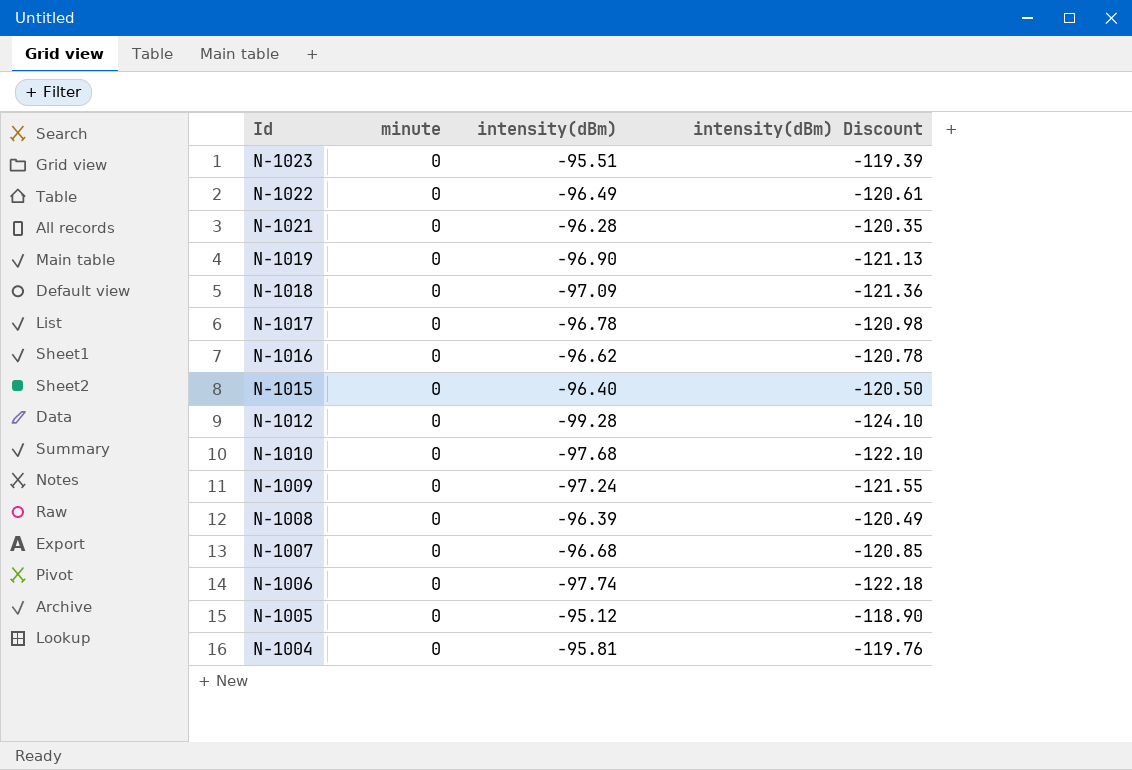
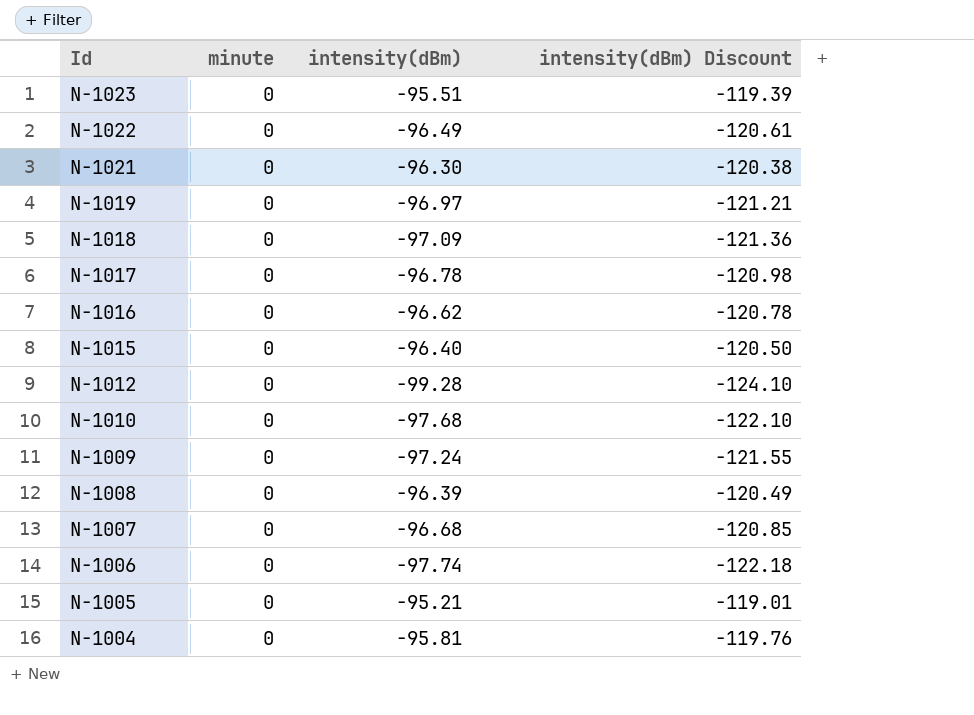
N-1021 | intensity(dBm): -96.28 -> -96.30
N-1021 | intensity(dBm) Discount: -120.35 -> -120.38
N-1019 | intensity(dBm): -96.90 -> -96.97
N-1019 | intensity(dBm) Discount: -121.13 -> -121.21
N-1005 | intensity(dBm): -95.12 -> -95.21
N-1005 | intensity(dBm) Discount: -118.90 -> -119.01

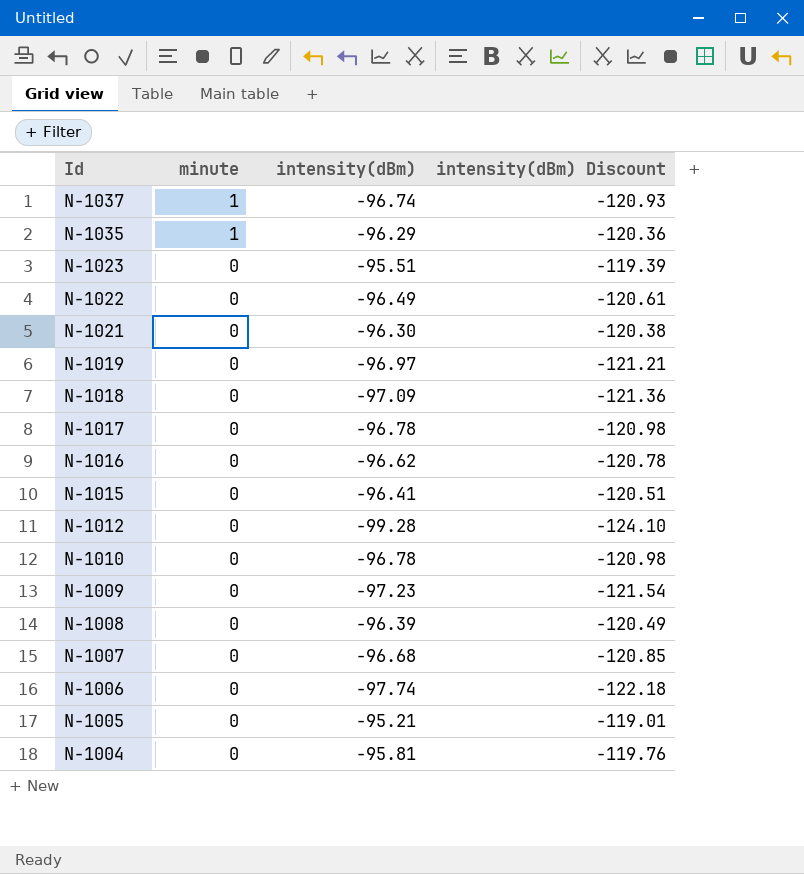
row N-1037: none -> 1 | -96.74 | -120.93
row N-1035: none -> 1 | -96.29 | -120.36
N-1015 | intensity(dBm): -96.40 -> -96.41
N-1015 | intensity(dBm) Discount: -120.50 -> -120.51
N-1010 | intensity(dBm): -97.68 -> -96.78
N-1010 | intensity(dBm) Discount: -122.10 -> -120.98
N-1009 | intensity(dBm): -97.24 -> -97.23
N-1009 | intensity(dBm) Discount: -121.55 -> -121.54

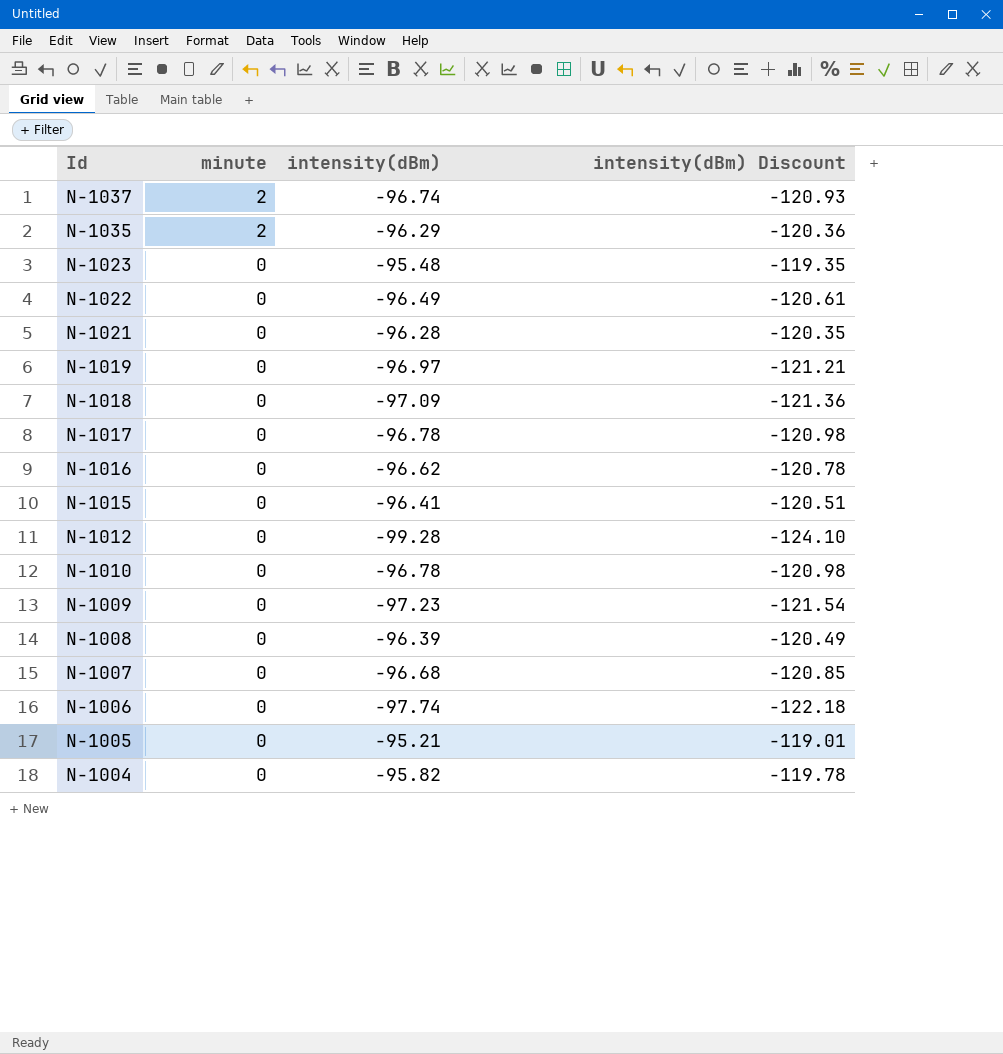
N-1037 | minute: 1 -> 2
N-1035 | minute: 1 -> 2
N-1023 | intensity(dBm): -95.51 -> -95.48
N-1023 | intensity(dBm) Discount: -119.39 -> -119.35
N-1021 | intensity(dBm): -96.30 -> -96.28
N-1021 | intensity(dBm) Discount: -120.38 -> -120.35
N-1004 | intensity(dBm): -95.81 -> -95.82
N-1004 | intensity(dBm) Discount: -119.76 -> -119.78

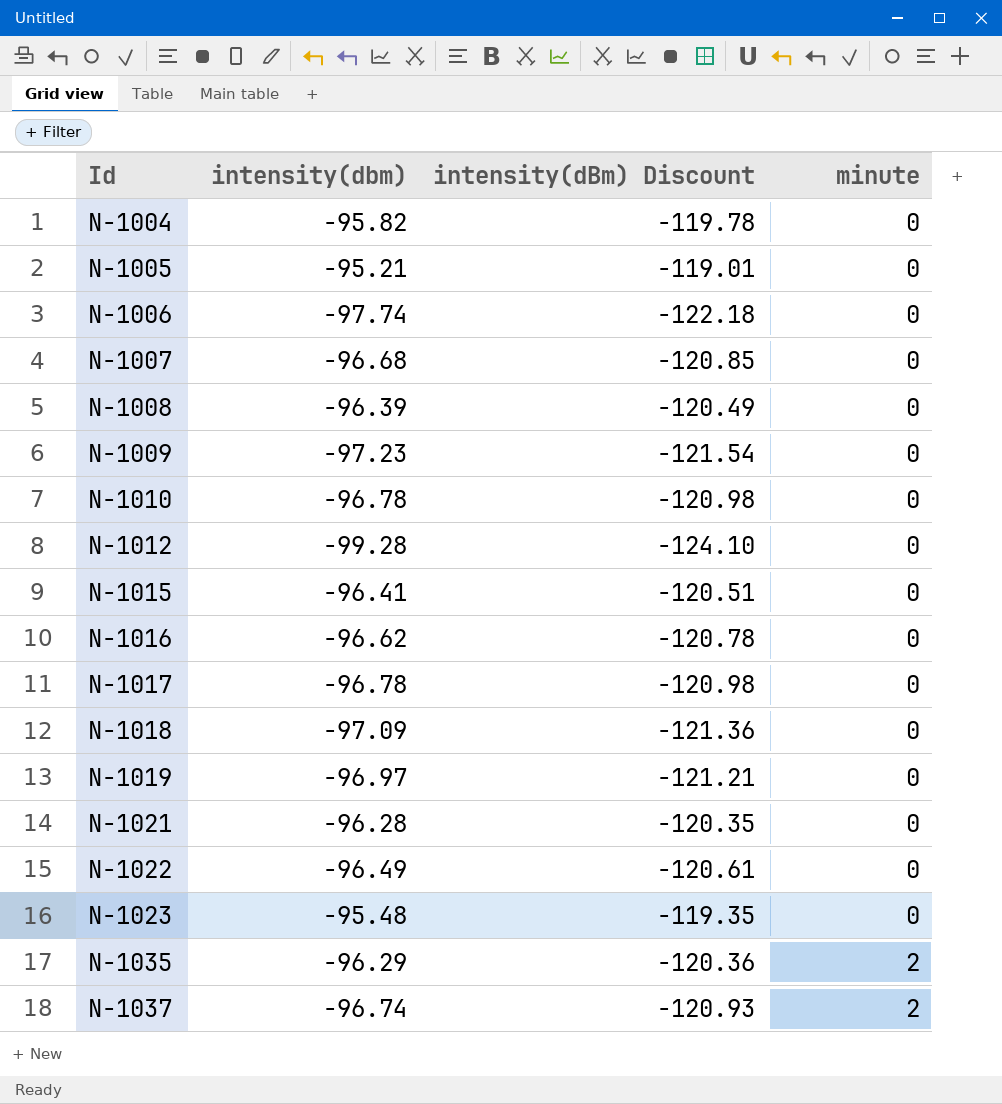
row order: Id descending -> Id ascending
column name: intensity(dBm) -> intensity(dbm)
column minute | position: 2 -> 4

